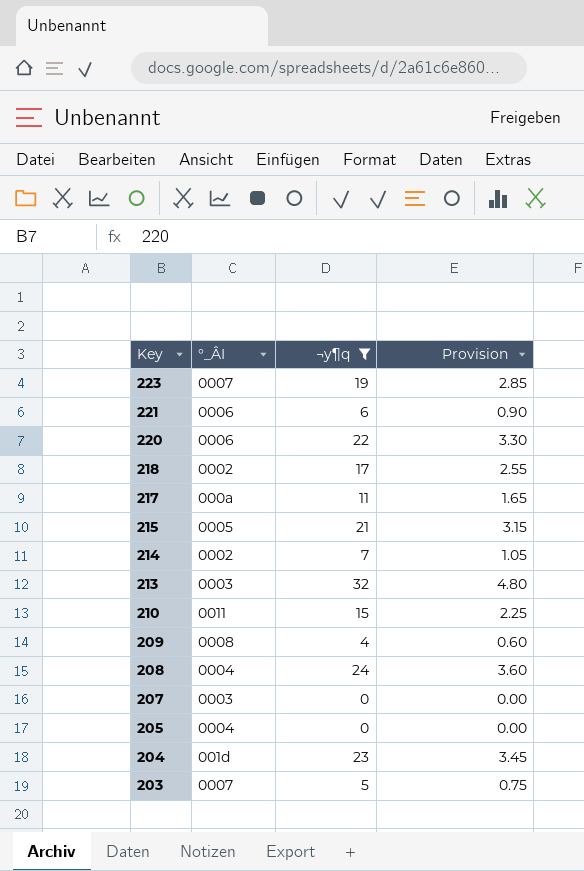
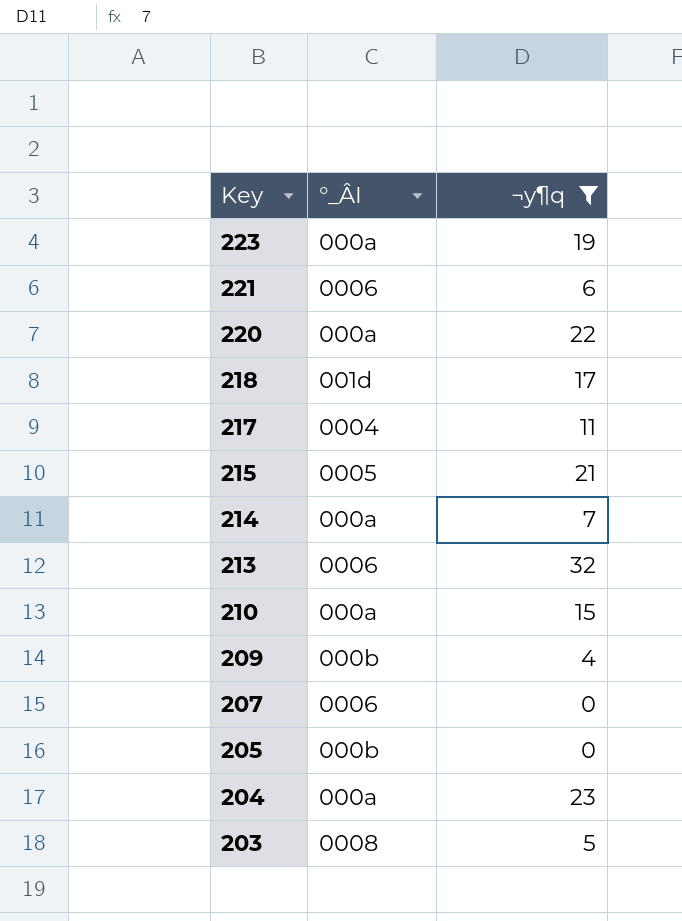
column Provision | formula: [¬y¶q] * 0.15 -> none
row 208: 0004 | 24 | 3.60 -> none
223 | °_ÂI: 0007 -> 000a
220 | °_ÂI: 0006 -> 000a
218 | °_ÂI: 0002 -> 001d
217 | °_ÂI: 000a -> 0004
214 | °_ÂI: 0002 -> 000a
213 | °_ÂI: 0003 -> 0006
210 | °_ÂI: 0011 -> 000a
209 | °_ÂI: 0008 -> 000b
207 | °_ÂI: 0003 -> 0006
205 | °_ÂI: 0004 -> 000b
204 | °_ÂI: 001d -> 000a
203 | °_ÂI: 0007 -> 0008

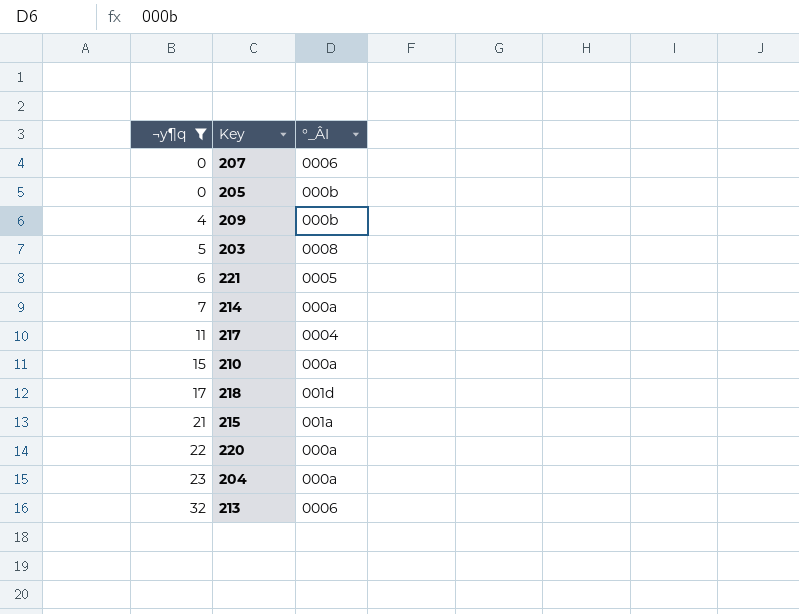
row order: Key descending -> ¬y¶q ascending
column ¬y¶q | position: 3 -> 1
row 223: 000a | 19 -> none
221 | °_ÂI: 0006 -> 0005
215 | °_ÂI: 0005 -> 001a

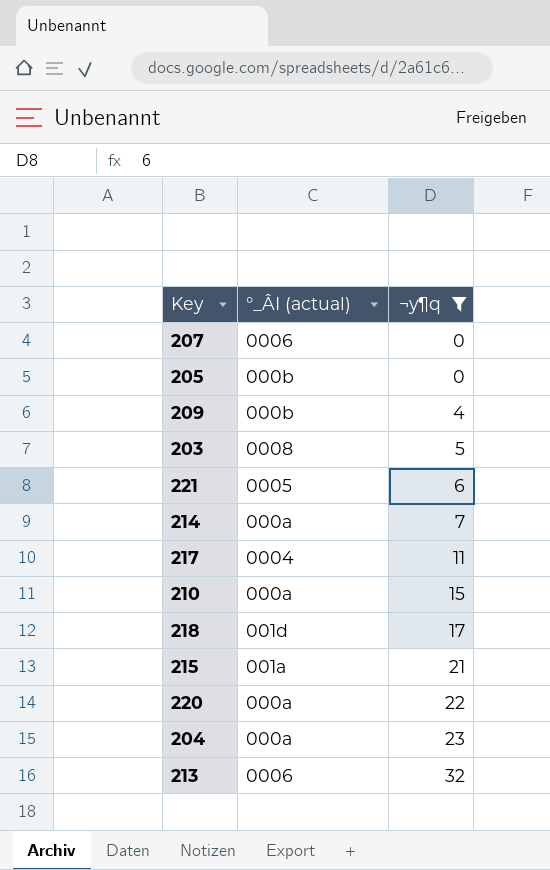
column name: °_ÂI -> °_ÂI (actual)
column ¬y¶q | position: 1 -> 3

